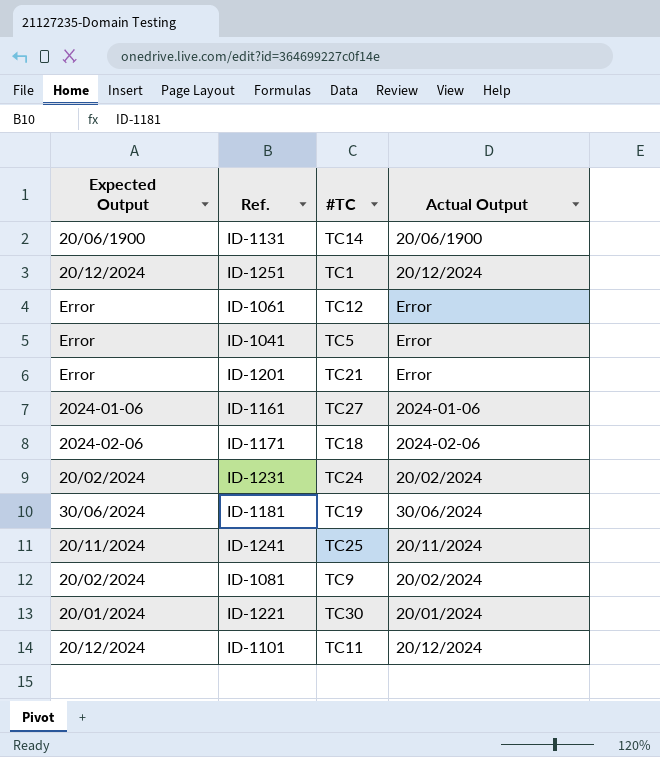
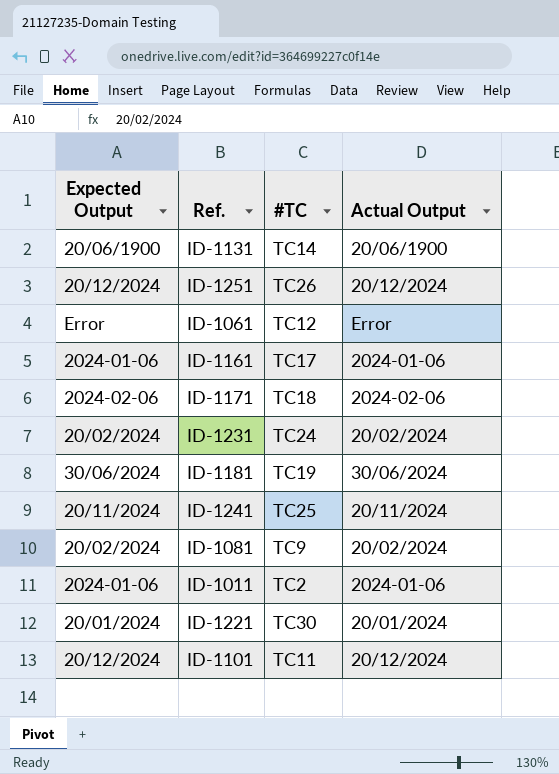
row ID-1041: Error | TC5 | Error -> none
row ID-1201: Error | TC21 | Error -> none
ID-1251 | #TC: TC1 -> TC26
ID-1161 | #TC: TC27 -> TC17
row ID-1011: none -> 2024-01-06 | TC2 | 2024-01-06

